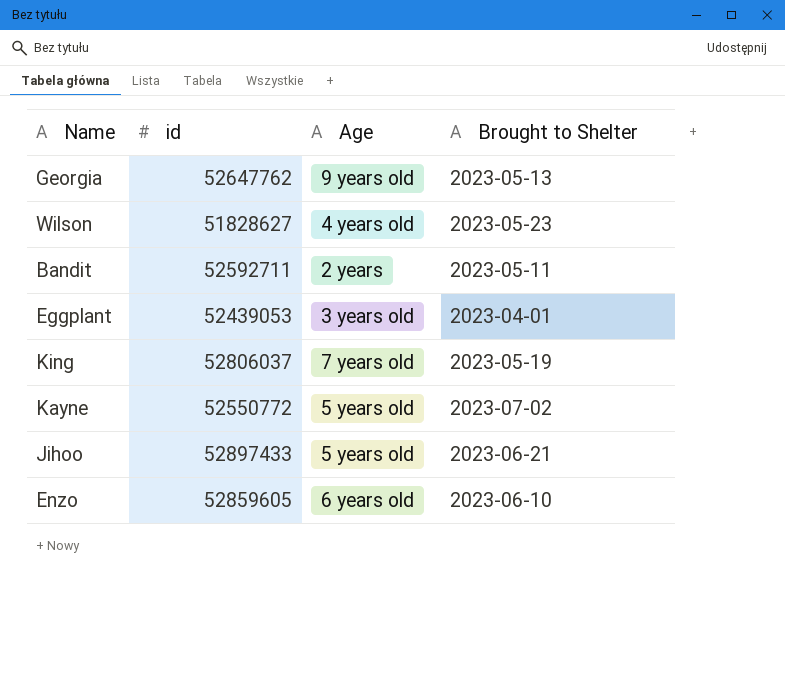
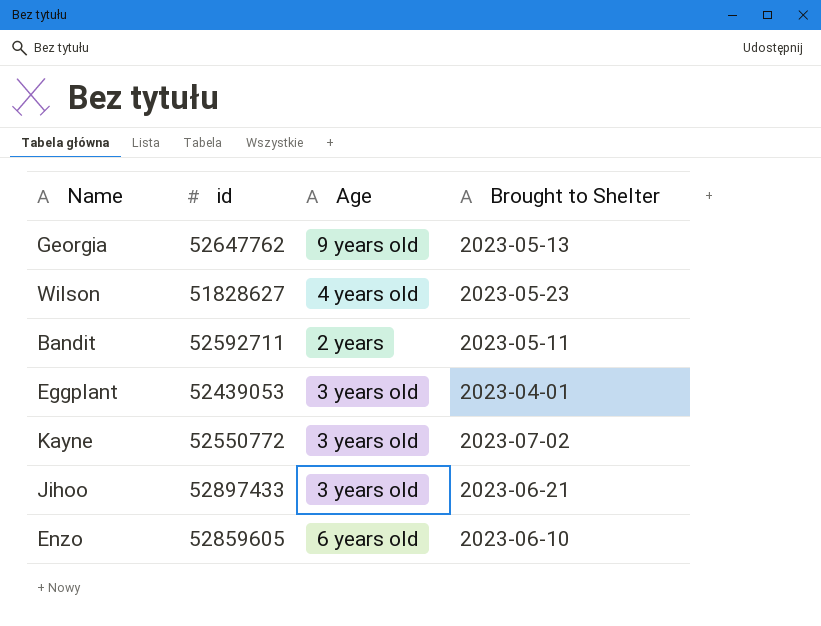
row King: 52806037 | 7 years old | 2023-05-19 -> none
Kayne | Age: 5 years old -> 3 years old
Jihoo | Age: 5 years old -> 3 years old

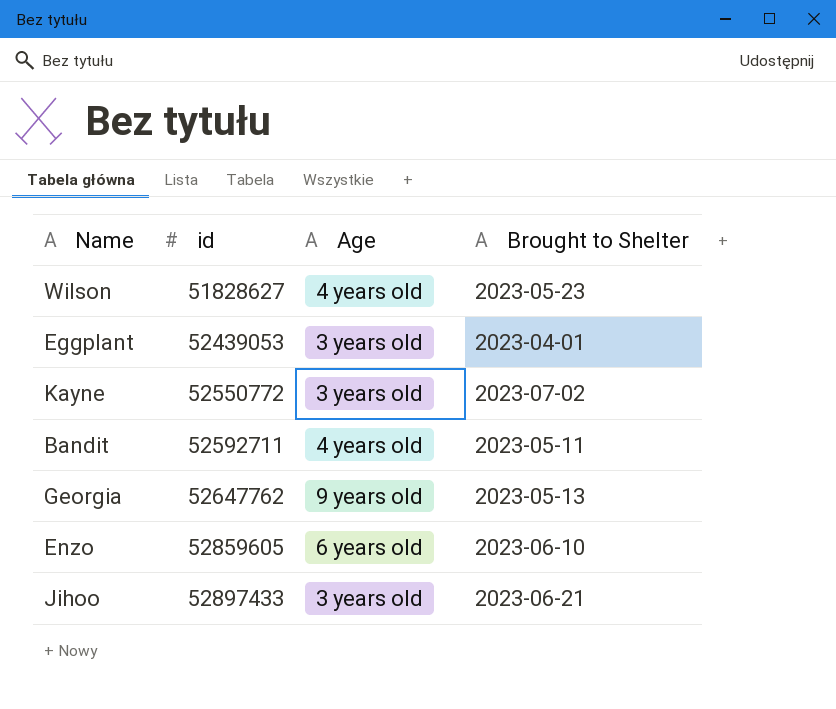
row order: none -> id ascending
Bandit | Age: 2 years -> 4 years old

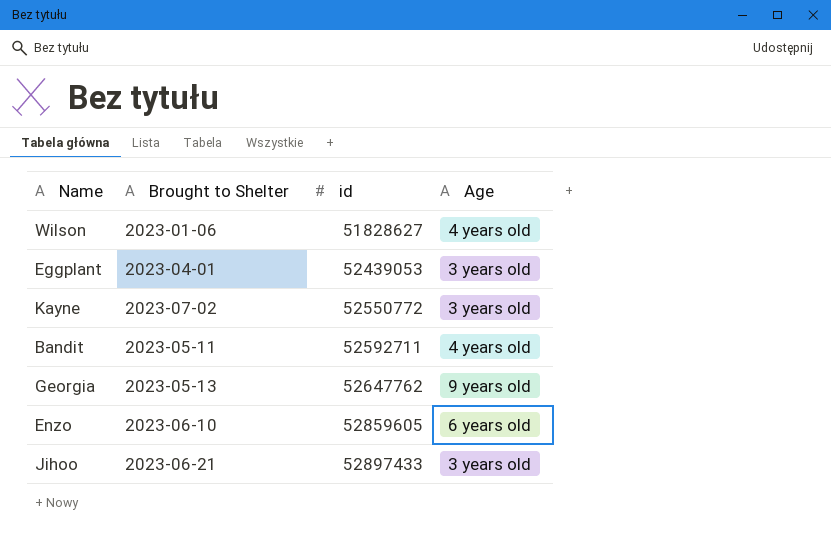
column Brought to Shelter | position: 4 -> 2
Wilson | Brought to Shelter: 2023-05-23 -> 2023-01-06

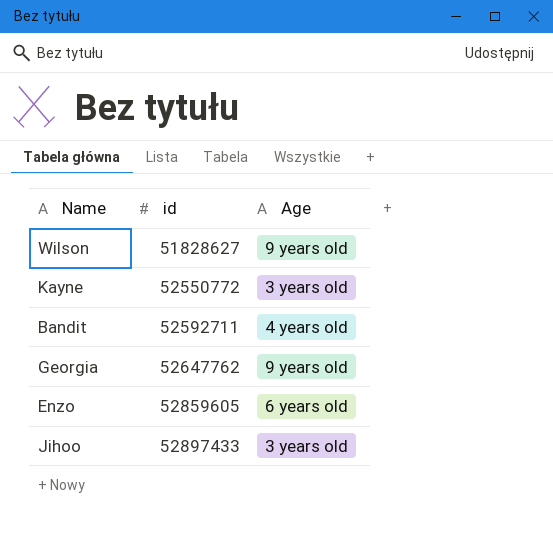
column Brought to Shelter | position: 2 -> none
row Eggplant: 2023-04-01 | 52439053 | 3 years old -> none
Wilson | Age: 4 years old -> 9 years old

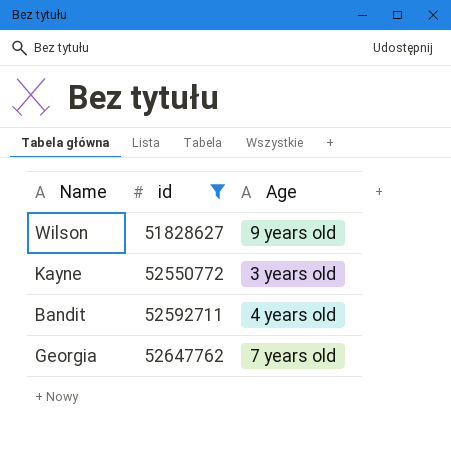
filter: none -> id <= 52647762
Georgia | Age: 9 years old -> 7 years old

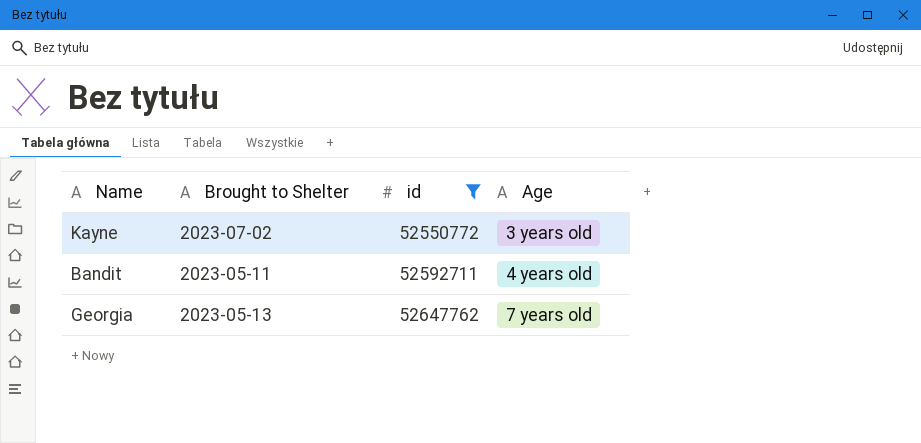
column Brought to Shelter | position: none -> 2
row Wilson: 51828627 | 9 years old -> none

